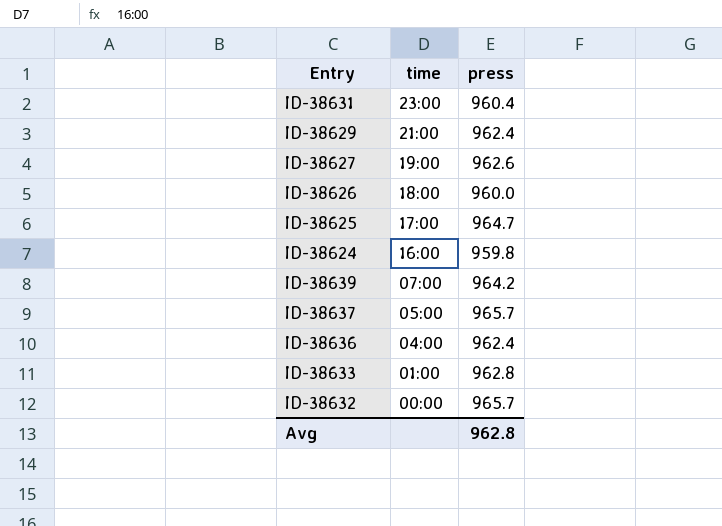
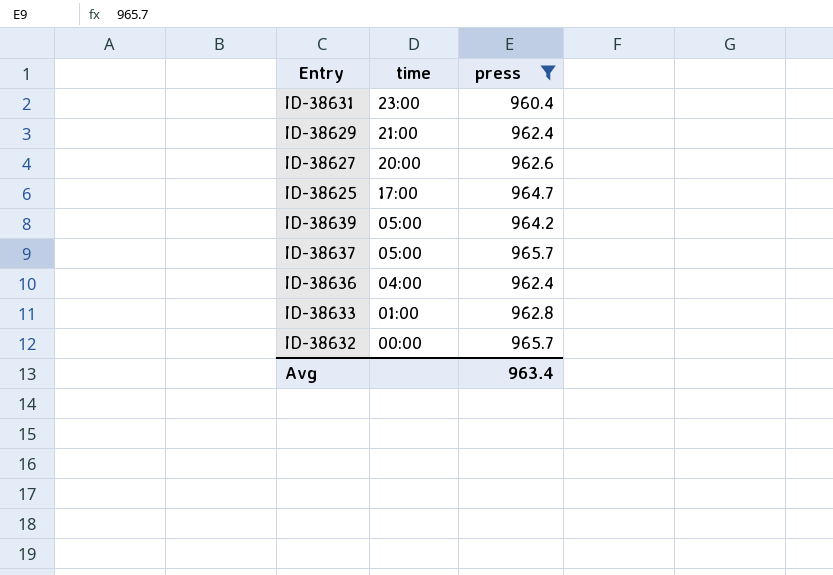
filter: none -> press >= 960.4
ID-38627 | time: 19:00 -> 20:00
ID-38639 | time: 07:00 -> 05:00
Avg | press: 962.8 -> 963.4

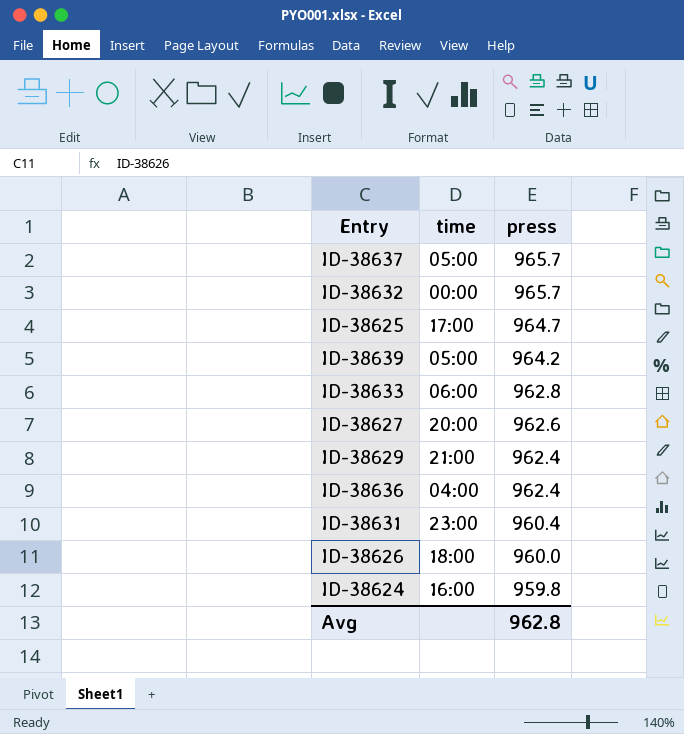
filter: press >= 960.4 -> none
row order: time descending -> press descending
ID-38633 | time: 01:00 -> 06:00
Avg | press: 963.4 -> 962.8

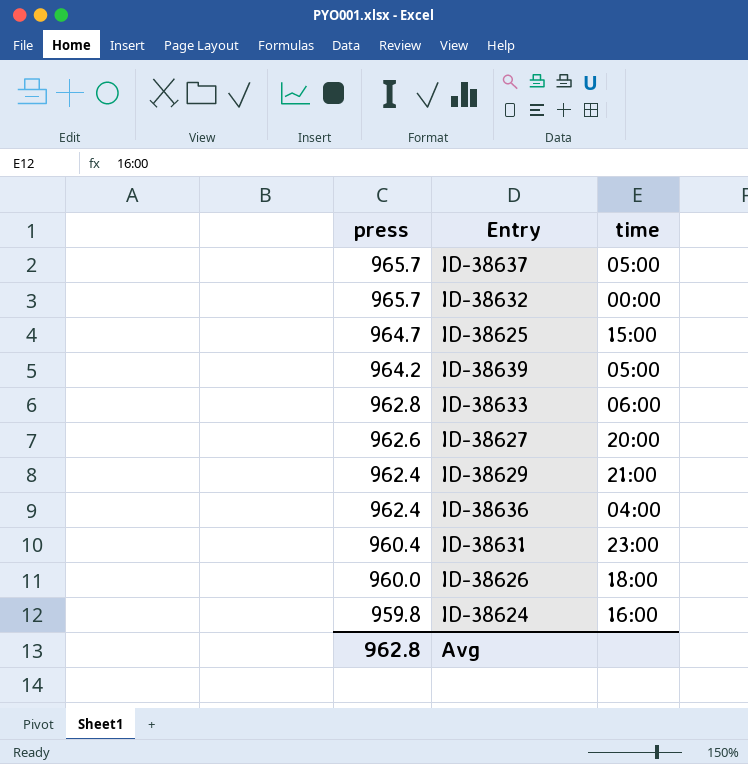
column press | position: 3 -> 1
ID-38625 | time: 17:00 -> 15:00

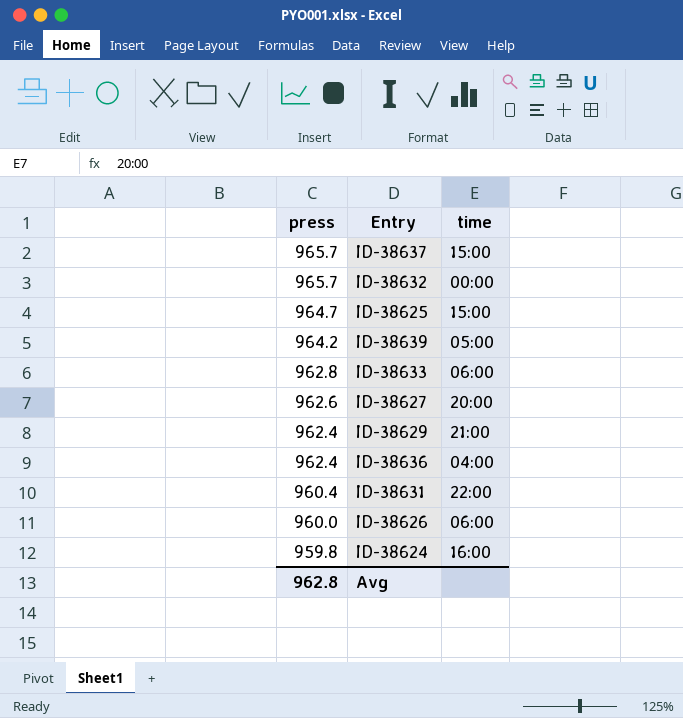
ID-38637 | time: 05:00 -> 15:00
ID-38631 | time: 23:00 -> 22:00
ID-38626 | time: 18:00 -> 06:00

